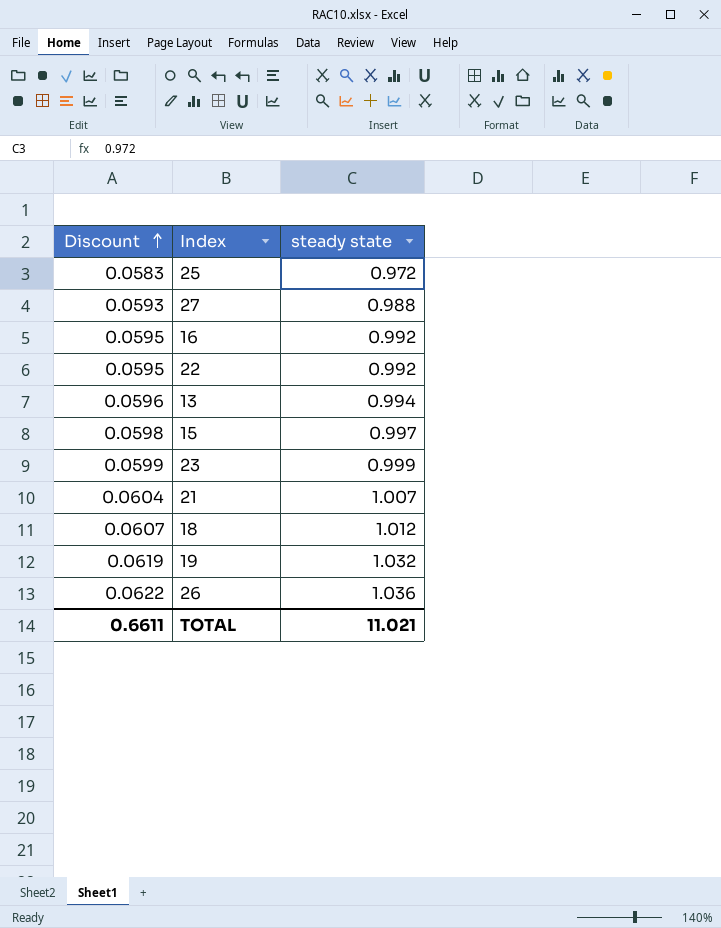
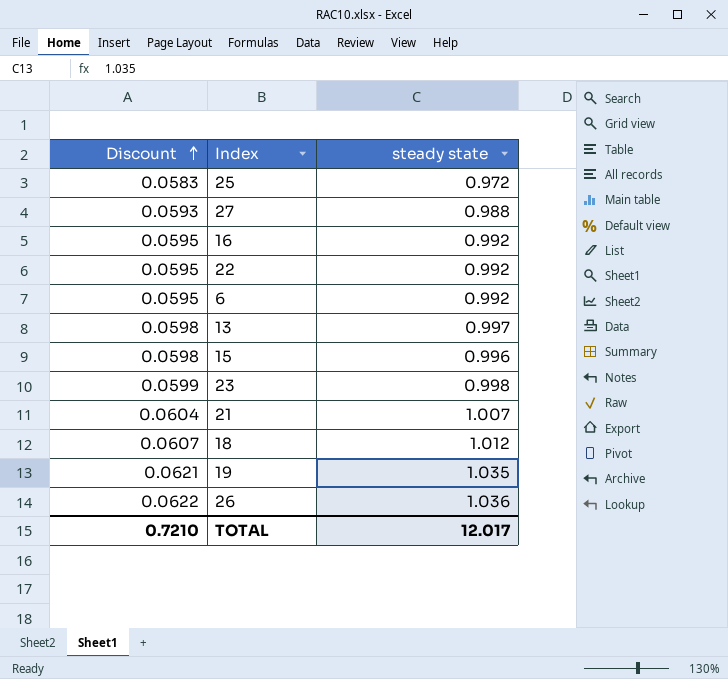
row 6: none -> 0.0595 | 0.992
13 | Discount: 0.0596 -> 0.0598
13 | steady state: 0.994 -> 0.997
15 | steady state: 0.997 -> 0.996
23 | steady state: 0.999 -> 0.998
19 | Discount: 0.0619 -> 0.0621
19 | steady state: 1.032 -> 1.035
TOTAL | Discount: 0.6611 -> 0.7210
TOTAL | steady state: 11.021 -> 12.017

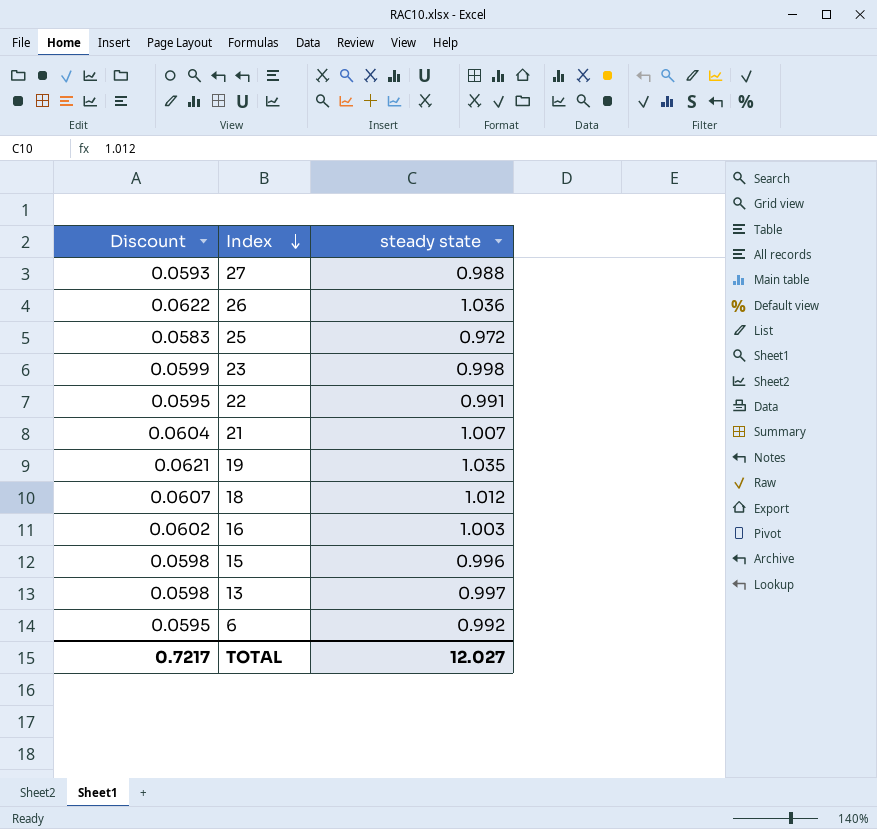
row order: Discount ascending -> Index descending
22 | steady state: 0.992 -> 0.991
16 | Discount: 0.0595 -> 0.0602
16 | steady state: 0.992 -> 1.003
TOTAL | Discount: 0.7210 -> 0.7217
TOTAL | steady state: 12.017 -> 12.027

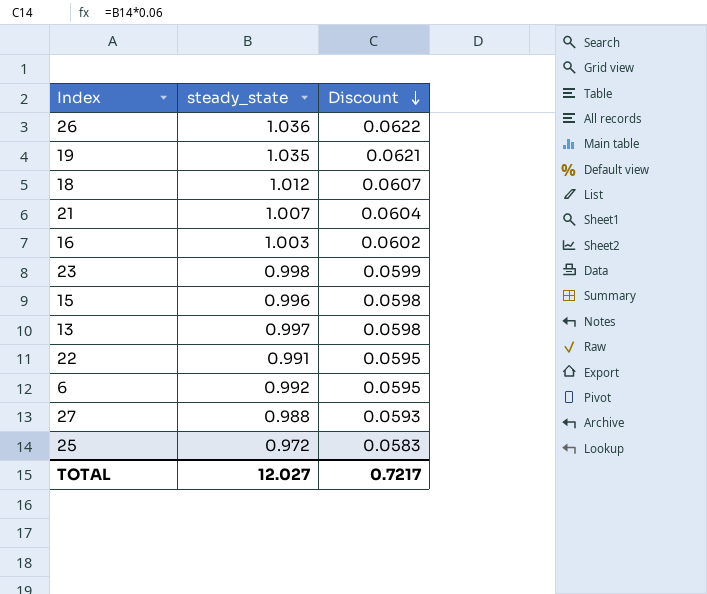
row order: Index descending -> Discount descending
column name: steady state -> steady_state
column Discount | position: 1 -> 3

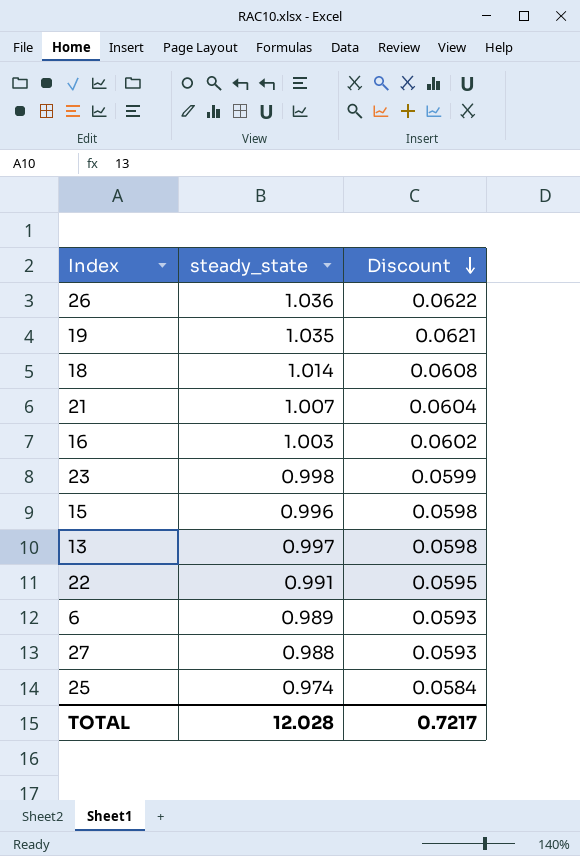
18 | steady_state: 1.012 -> 1.014
18 | Discount: 0.0607 -> 0.0608
6 | steady_state: 0.992 -> 0.989
6 | Discount: 0.0595 -> 0.0593
25 | steady_state: 0.972 -> 0.974
25 | Discount: 0.0583 -> 0.0584
TOTAL | steady_state: 12.027 -> 12.028

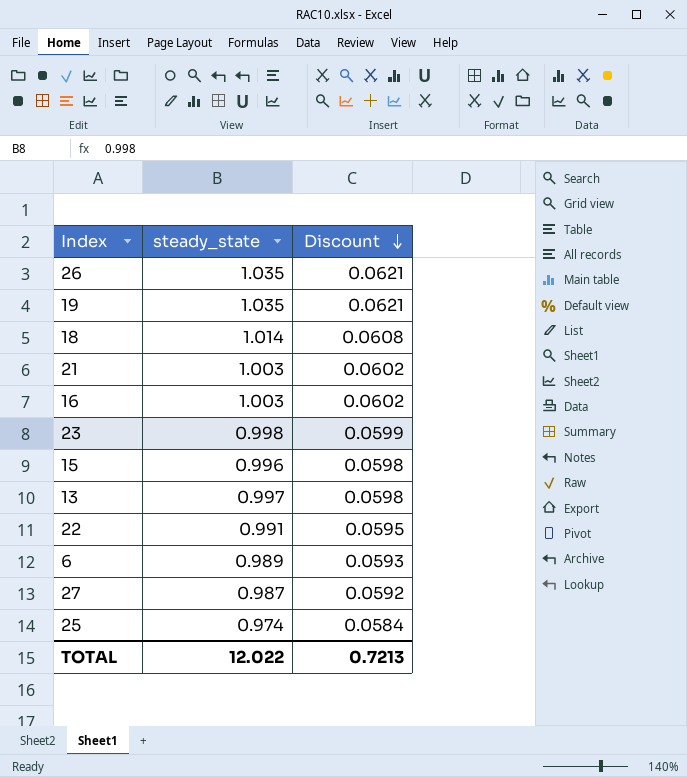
26 | steady_state: 1.036 -> 1.035
26 | Discount: 0.0622 -> 0.0621
21 | steady_state: 1.007 -> 1.003
21 | Discount: 0.0604 -> 0.0602
27 | steady_state: 0.988 -> 0.987
27 | Discount: 0.0593 -> 0.0592
TOTAL | steady_state: 12.028 -> 12.022
TOTAL | Discount: 0.7217 -> 0.7213

